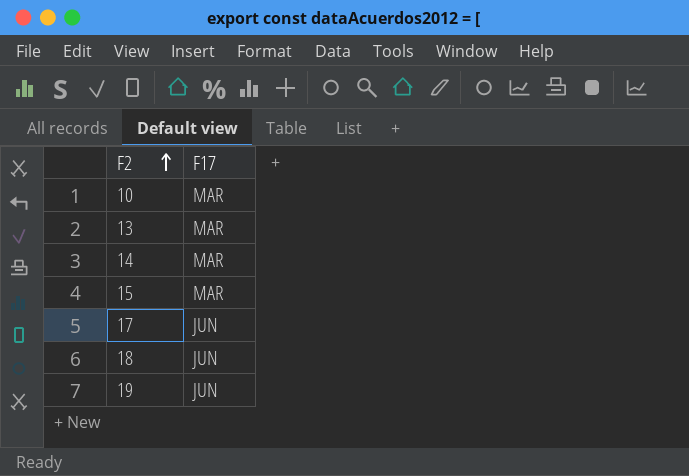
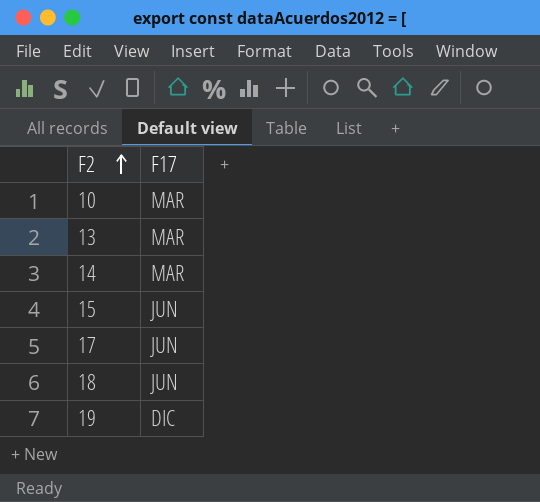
15 | F17: MAR -> JUN
19 | F17: JUN -> DIC

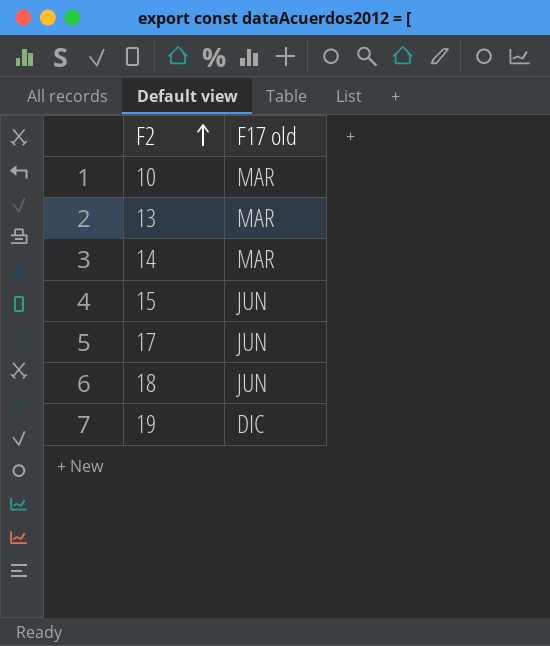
column name: F17 -> F17 old

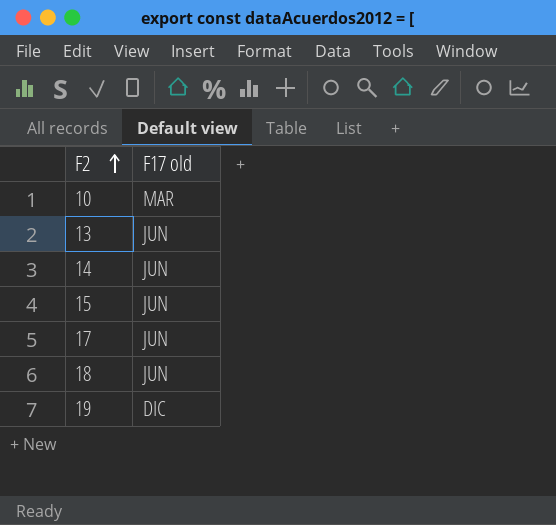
13 | F17 old: MAR -> JUN
14 | F17 old: MAR -> JUN

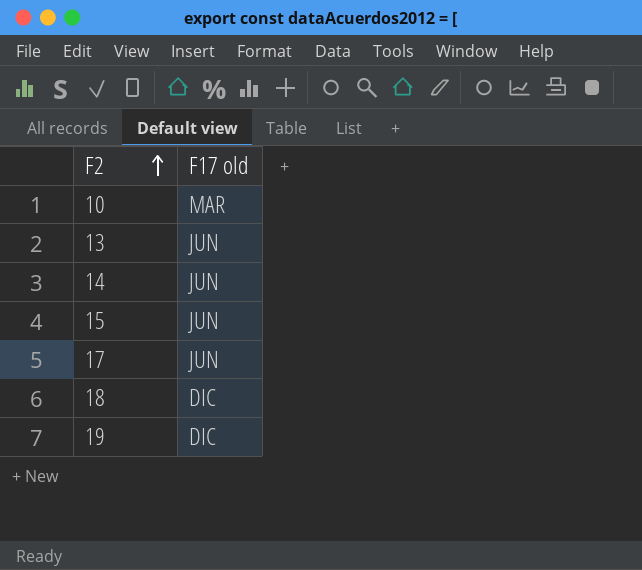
18 | F17 old: JUN -> DIC

